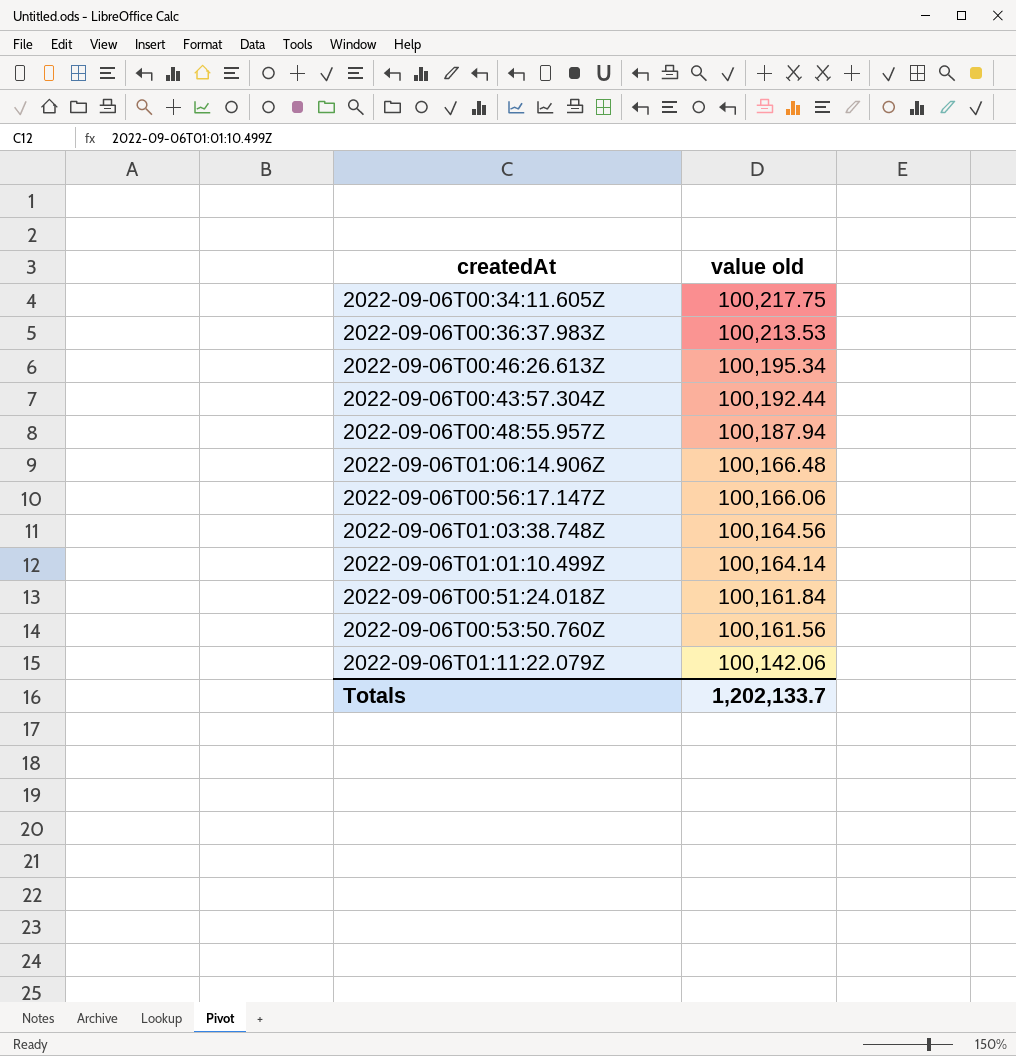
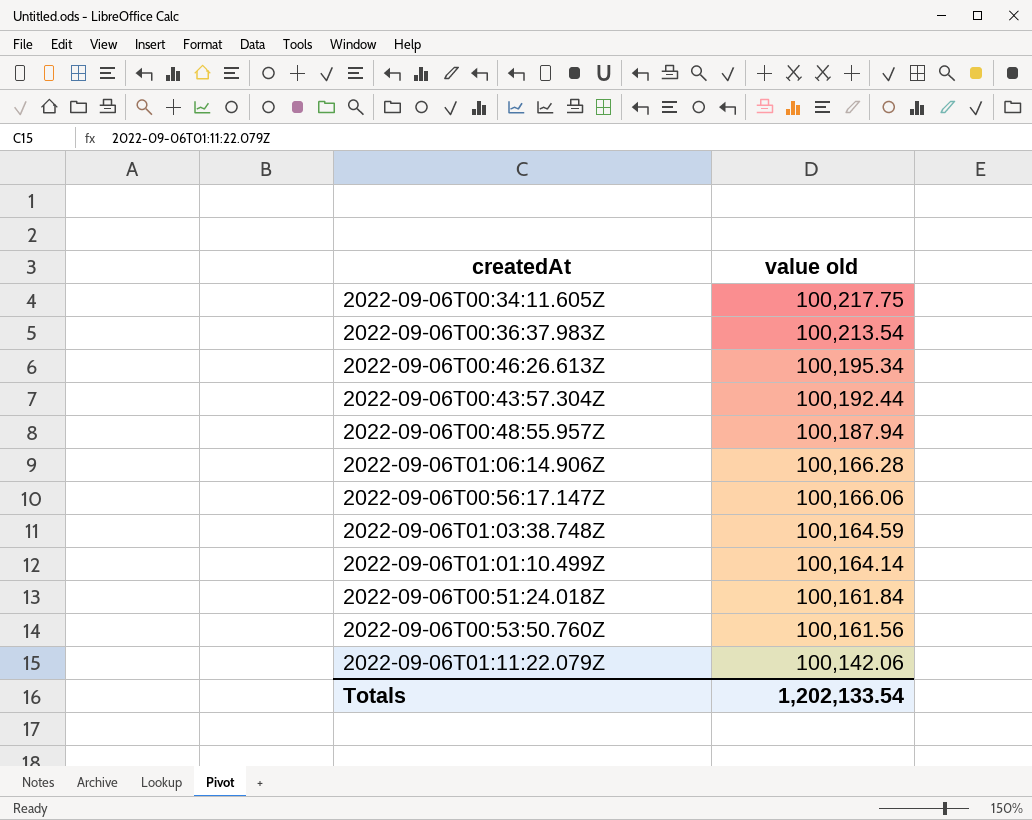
2022-09-06T00:36:37.983Z | value old: 100,213.53 -> 100,213.54
2022-09-06T01:06:14.906Z | value old: 100,166.48 -> 100,166.28
2022-09-06T01:03:38.748Z | value old: 100,164.56 -> 100,164.59
Totals | value old: 1,202,133.7 -> 1,202,133.54

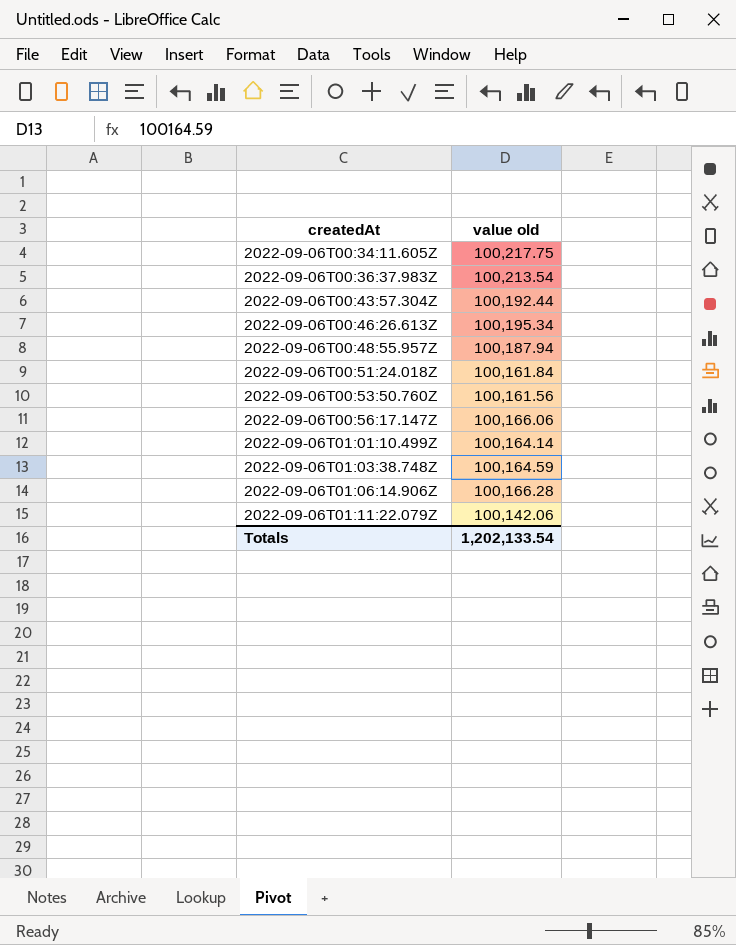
row order: value old descending -> createdAt ascending

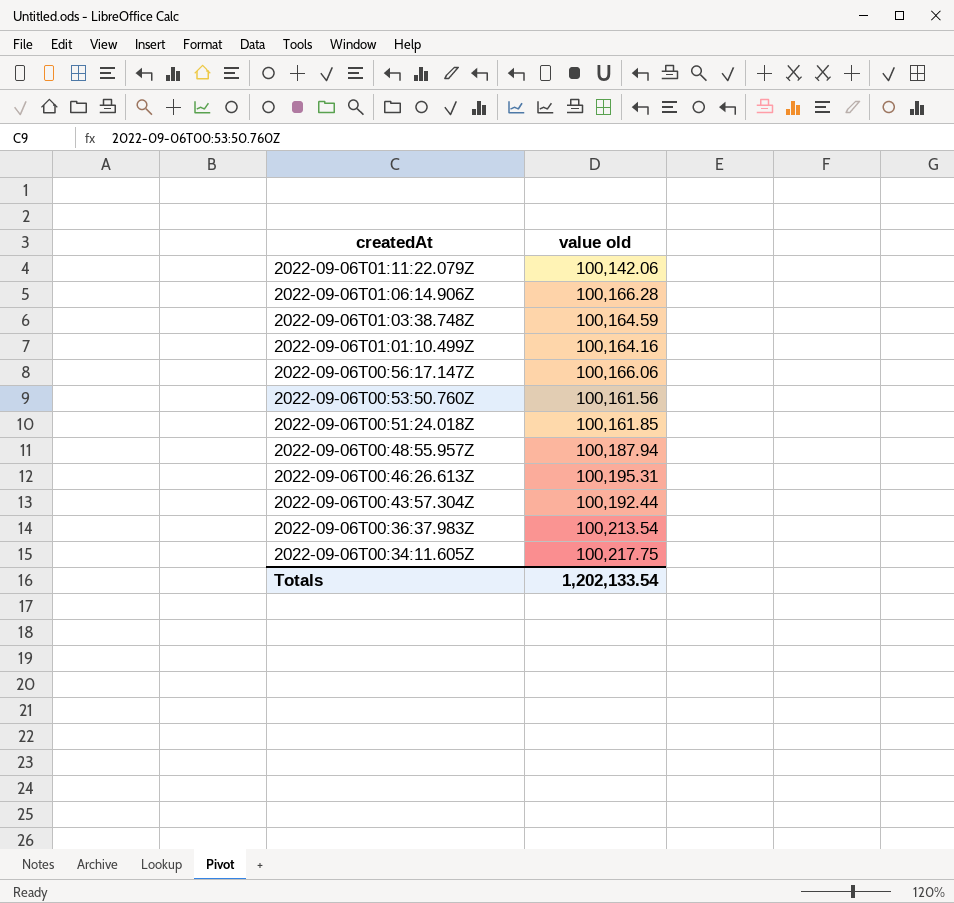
row order: createdAt ascending -> createdAt descending
2022-09-06T01:01:10.499Z | value old: 100,164.14 -> 100,164.16
2022-09-06T00:51:24.018Z | value old: 100,161.84 -> 100,161.85
2022-09-06T00:46:26.613Z | value old: 100,195.34 -> 100,195.31

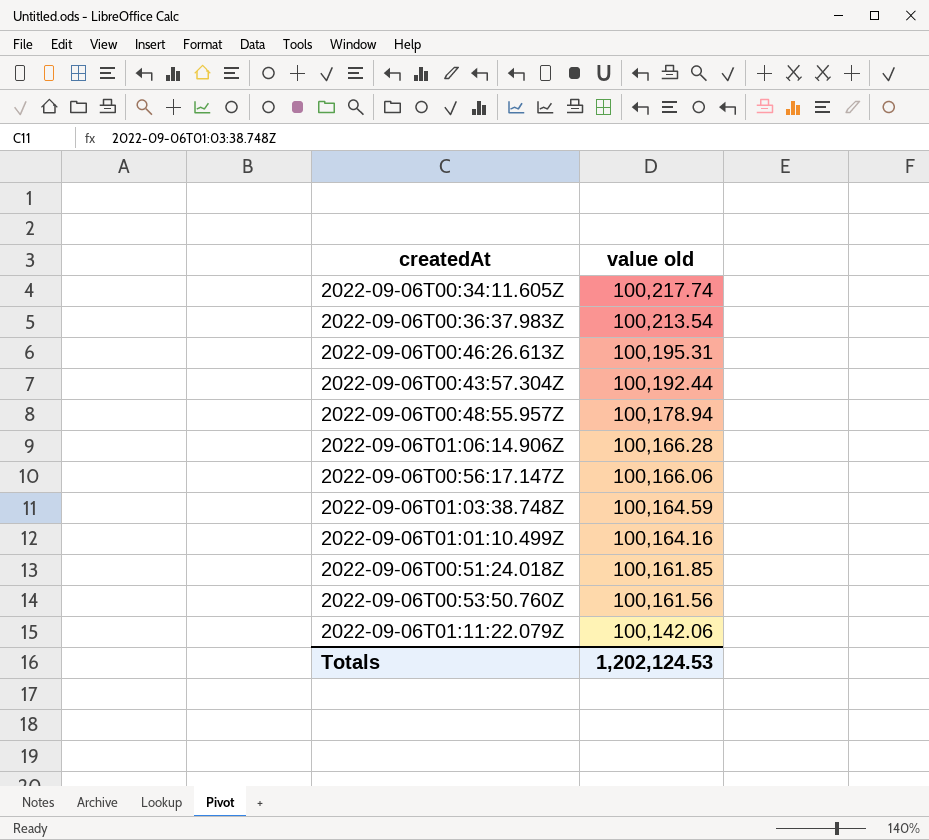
row order: createdAt descending -> value old descending
2022-09-06T00:34:11.605Z | value old: 100,217.75 -> 100,217.74
2022-09-06T00:48:55.957Z | value old: 100,187.94 -> 100,178.94
Totals | value old: 1,202,133.54 -> 1,202,124.53

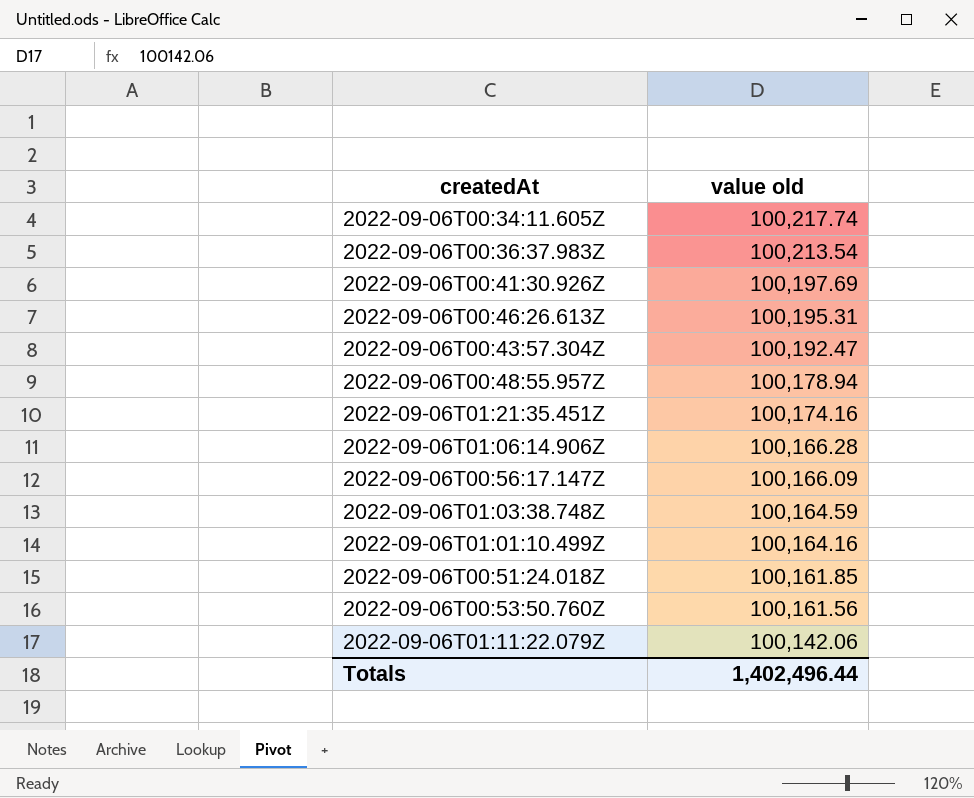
row 2022-09-06T00:41:30.926Z: none -> 100,197.69
2022-09-06T00:43:57.304Z | value old: 100,192.44 -> 100,192.47
row 2022-09-06T01:21:35.451Z: none -> 100,174.16
2022-09-06T00:56:17.147Z | value old: 100,166.06 -> 100,166.09
Totals | value old: 1,202,124.53 -> 1,402,496.44

